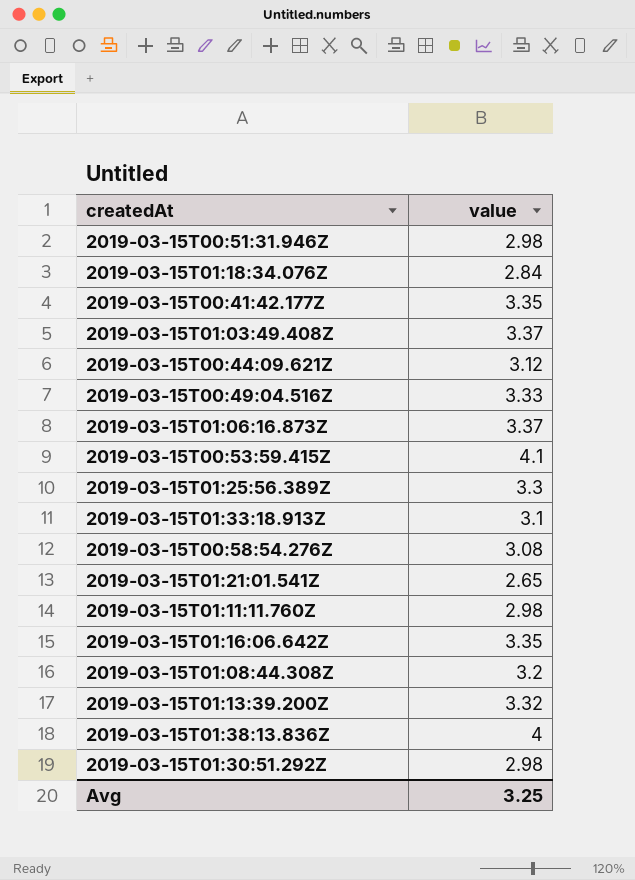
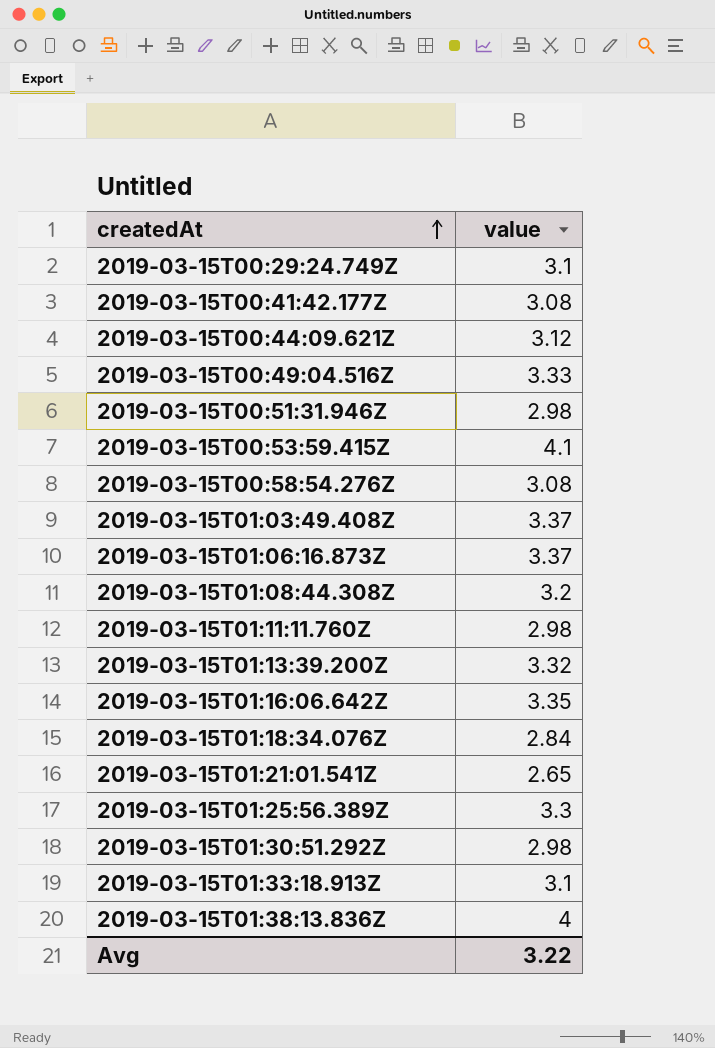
row order: none -> createdAt ascending
row 2019-03-15T00:29:24.749Z: none -> 3.1
2019-03-15T00:41:42.177Z | value: 3.35 -> 3.08
Avg | value: 3.25 -> 3.22

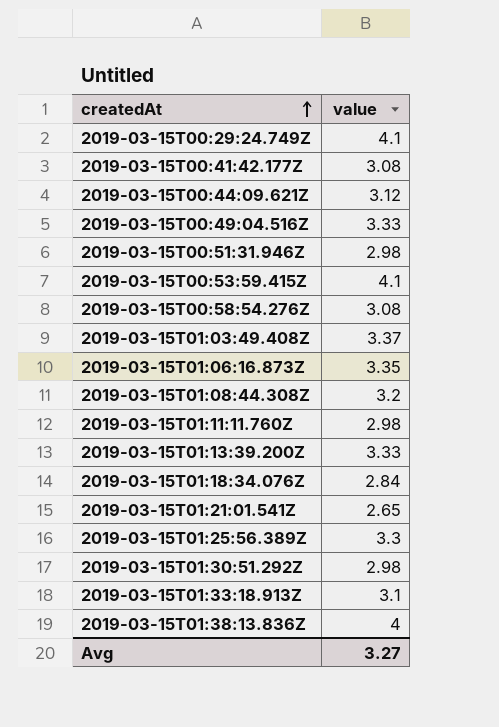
row 2019-03-15T01:16:06.642Z: 3.35 -> none
2019-03-15T00:29:24.749Z | value: 3.1 -> 4.1
2019-03-15T01:06:16.873Z | value: 3.37 -> 3.35
2019-03-15T01:13:39.200Z | value: 3.32 -> 3.33
Avg | value: 3.22 -> 3.27

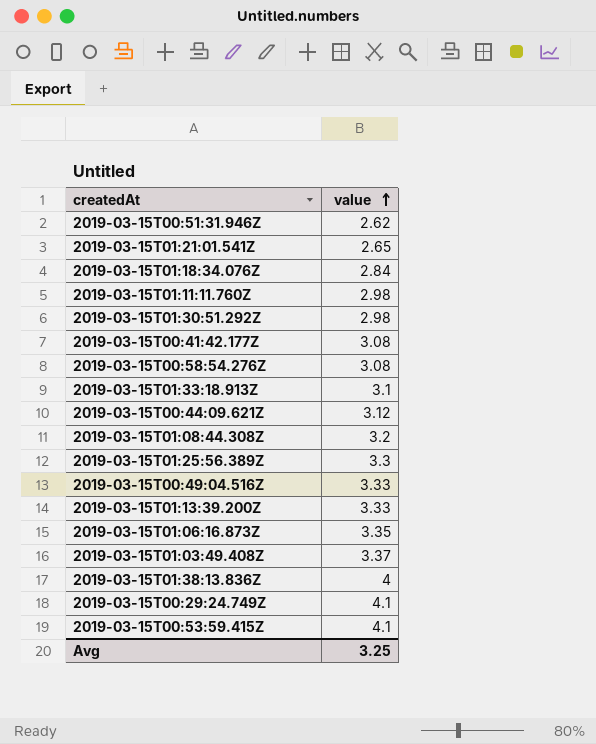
row order: createdAt ascending -> value ascending
2019-03-15T00:51:31.946Z | value: 2.98 -> 2.62
Avg | value: 3.27 -> 3.25

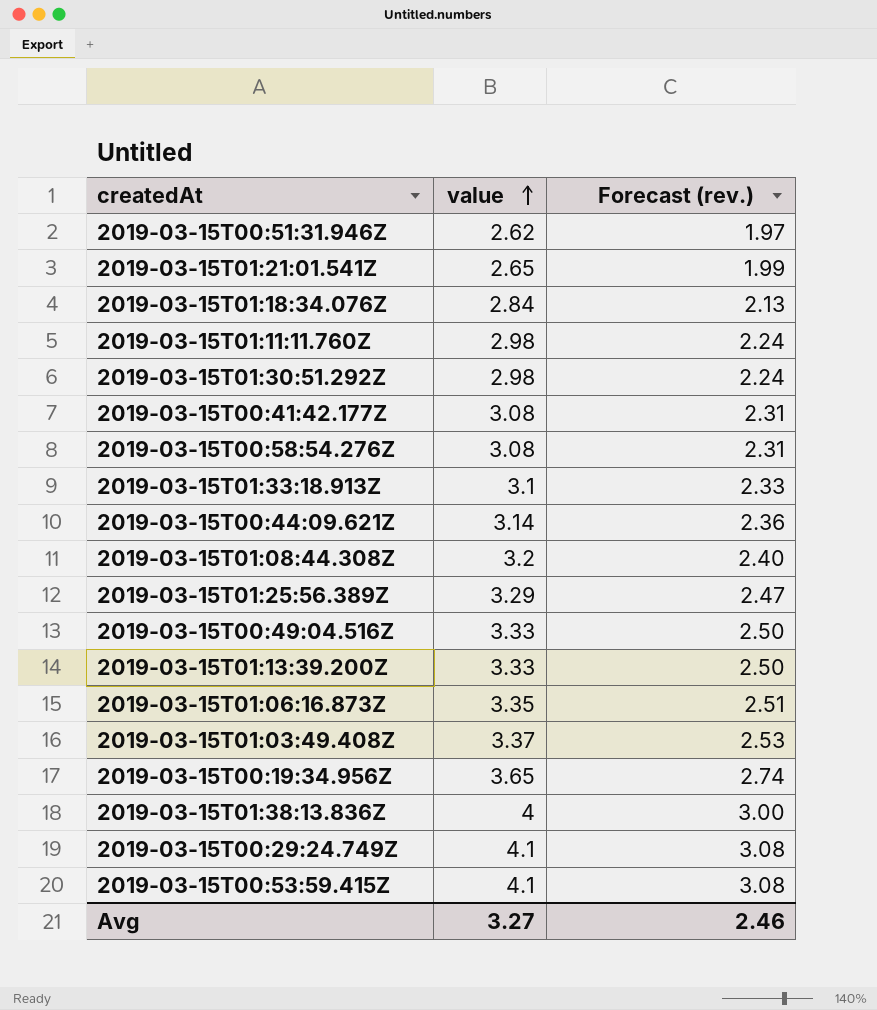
column Forecast (rev.) | formula: none -> [value] * 0.75
2019-03-15T00:44:09.621Z | value: 3.12 -> 3.14
2019-03-15T01:25:56.389Z | value: 3.3 -> 3.29
row 2019-03-15T00:19:34.956Z: none -> 3.65 | 2.74
Avg | value: 3.25 -> 3.27

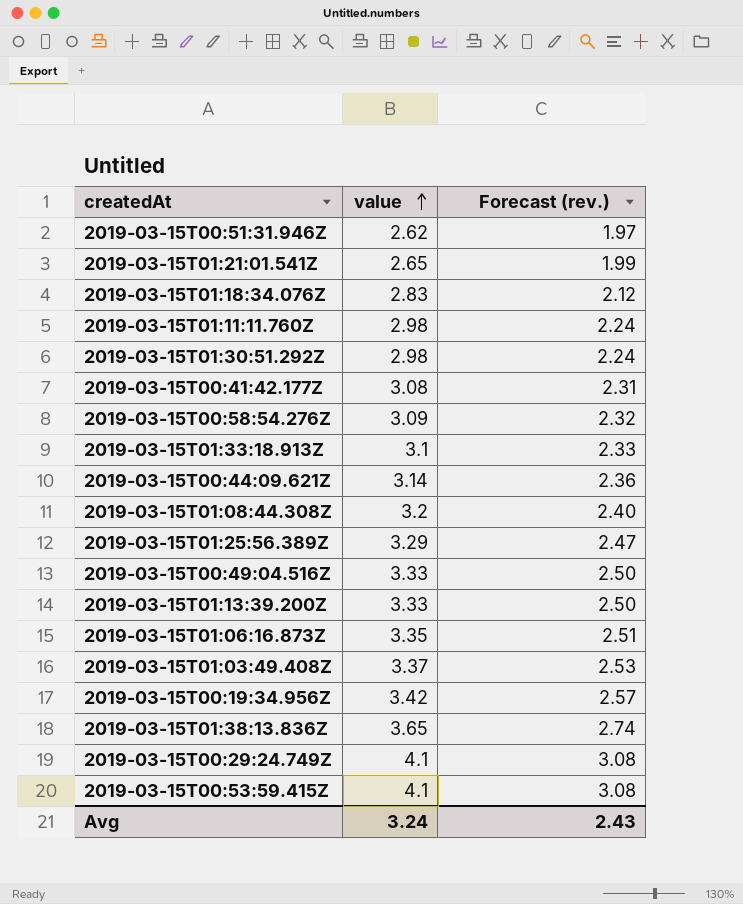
2019-03-15T01:18:34.076Z | value: 2.84 -> 2.83
2019-03-15T01:18:34.076Z | Forecast (rev.): 2.13 -> 2.12
2019-03-15T00:58:54.276Z | value: 3.08 -> 3.09
2019-03-15T00:58:54.276Z | Forecast (rev.): 2.31 -> 2.32
2019-03-15T00:19:34.956Z | value: 3.65 -> 3.42
2019-03-15T00:19:34.956Z | Forecast (rev.): 2.74 -> 2.57
2019-03-15T01:38:13.836Z | value: 4 -> 3.65
2019-03-15T01:38:13.836Z | Forecast (rev.): 3.00 -> 2.74
Avg | value: 3.27 -> 3.24
Avg | Forecast (rev.): 2.46 -> 2.43

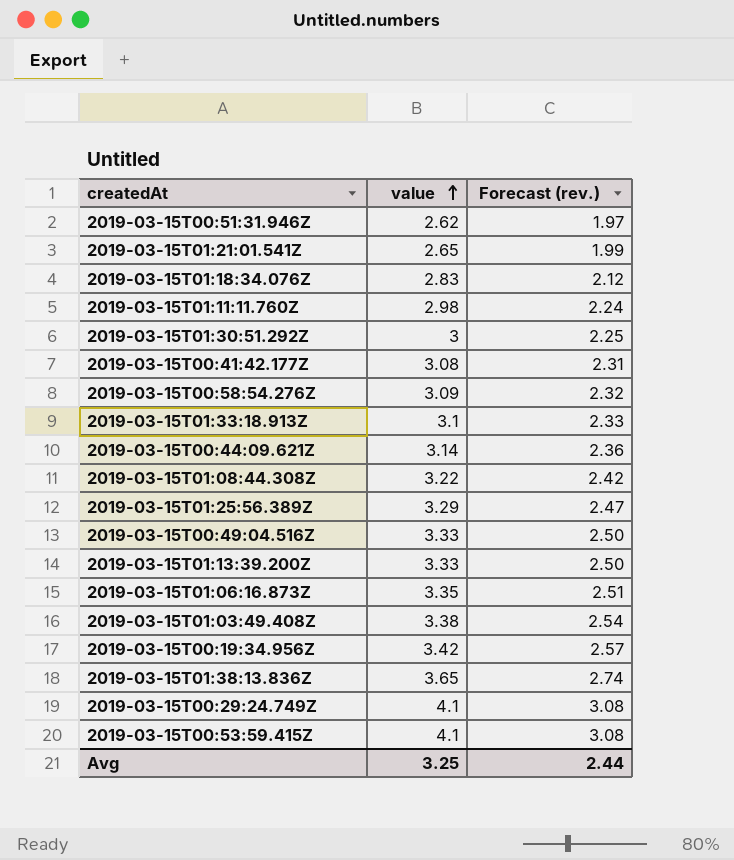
2019-03-15T01:30:51.292Z | value: 2.98 -> 3
2019-03-15T01:30:51.292Z | Forecast (rev.): 2.24 -> 2.25
2019-03-15T01:08:44.308Z | value: 3.2 -> 3.22
2019-03-15T01:08:44.308Z | Forecast (rev.): 2.40 -> 2.42
2019-03-15T01:03:49.408Z | value: 3.37 -> 3.38
2019-03-15T01:03:49.408Z | Forecast (rev.): 2.53 -> 2.54
Avg | value: 3.24 -> 3.25
Avg | Forecast (rev.): 2.43 -> 2.44

